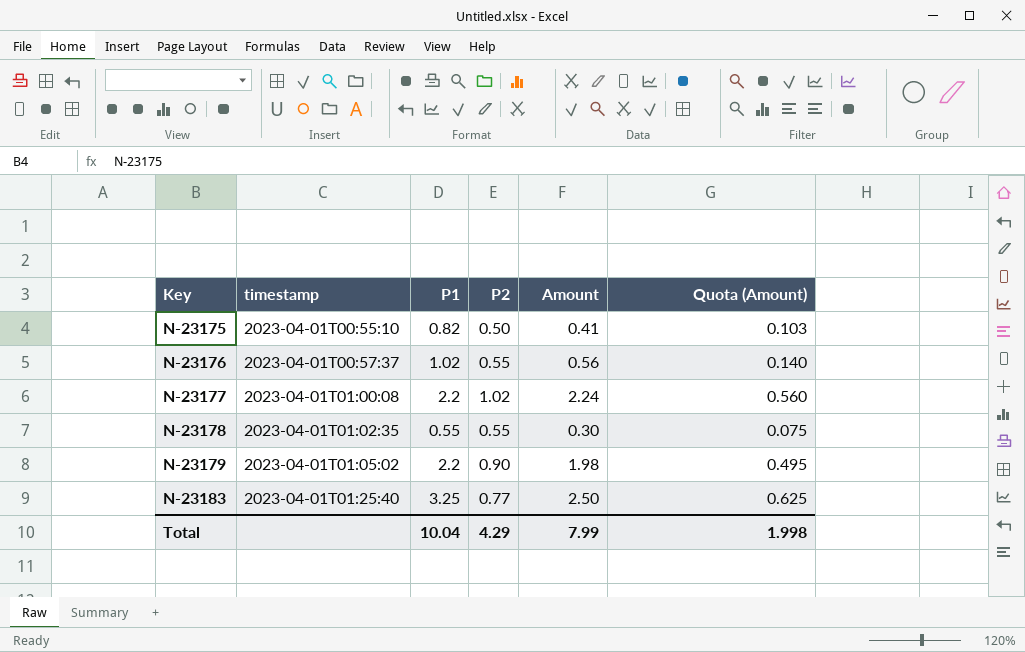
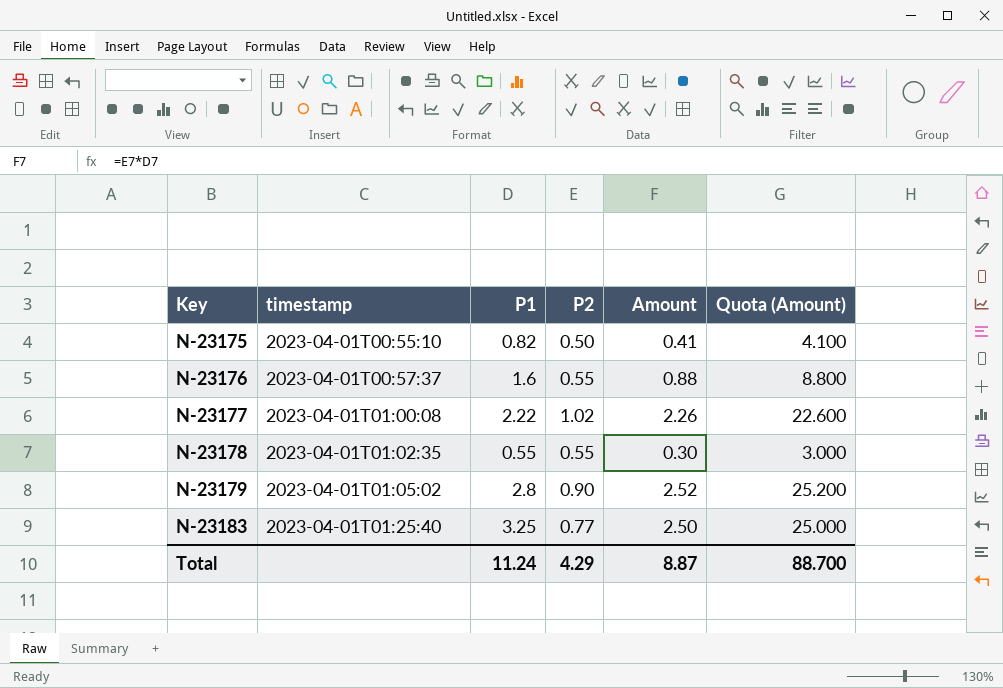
column Quota (Amount) | formula: [Amount] * 0.25 -> [Amount] * 10
N-23176 | P1: 1.02 -> 1.6
N-23176 | Amount: 0.56 -> 0.88
N-23177 | P1: 2.2 -> 2.22
N-23177 | Amount: 2.24 -> 2.26
N-23179 | P1: 2.2 -> 2.8
N-23179 | Amount: 1.98 -> 2.52
Total | P1: 10.04 -> 11.24
Total | Amount: 7.99 -> 8.87
Total | Quota (Amount): 1.998 -> 88.700

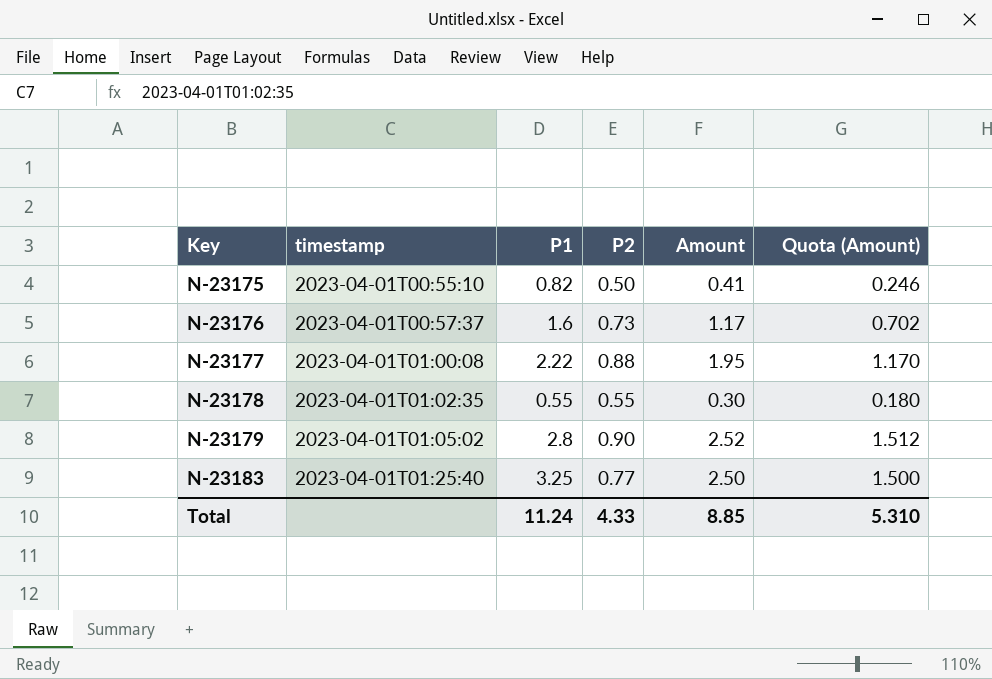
column Quota (Amount) | formula: [Amount] * 10 -> [Amount] * 0.6
N-23176 | P2: 0.55 -> 0.73
N-23176 | Amount: 0.88 -> 1.17
N-23177 | P2: 1.02 -> 0.88
N-23177 | Amount: 2.26 -> 1.95
Total | P2: 4.29 -> 4.33
Total | Amount: 8.87 -> 8.85
Total | Quota (Amount): 88.700 -> 5.310

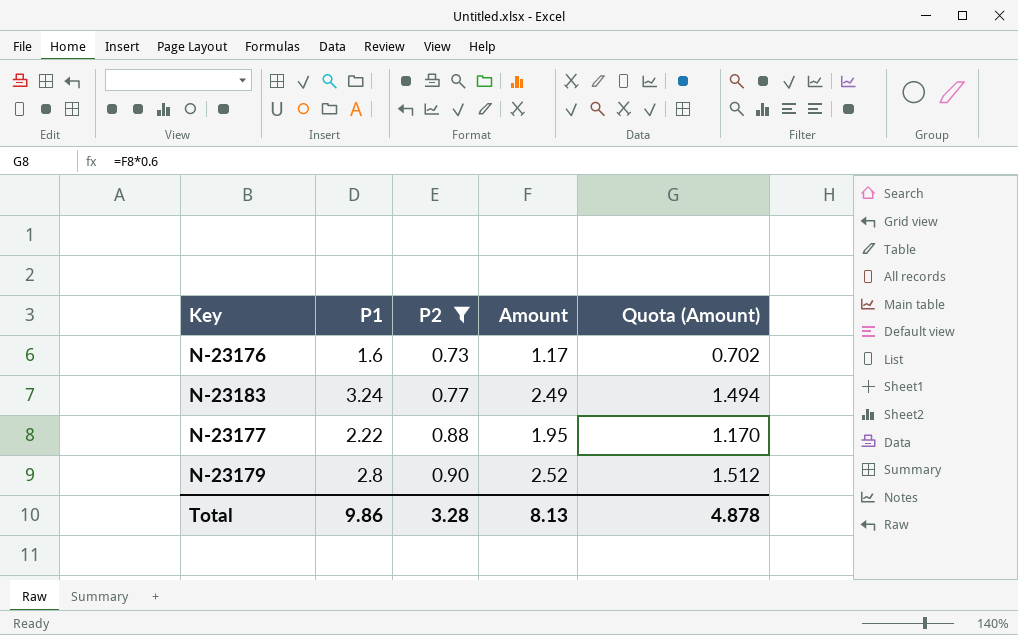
filter: none -> P2 >= 0.73
row order: Key ascending -> P2 ascending
column timestamp | position: 2 -> none
N-23183 | P1: 3.25 -> 3.24
N-23183 | Amount: 2.50 -> 2.49
N-23183 | Quota (Amount): 1.500 -> 1.494
Total | P1: 11.24 -> 9.86
Total | P2: 4.33 -> 3.28
Total | Amount: 8.85 -> 8.13
Total | Quota (Amount): 5.310 -> 4.878

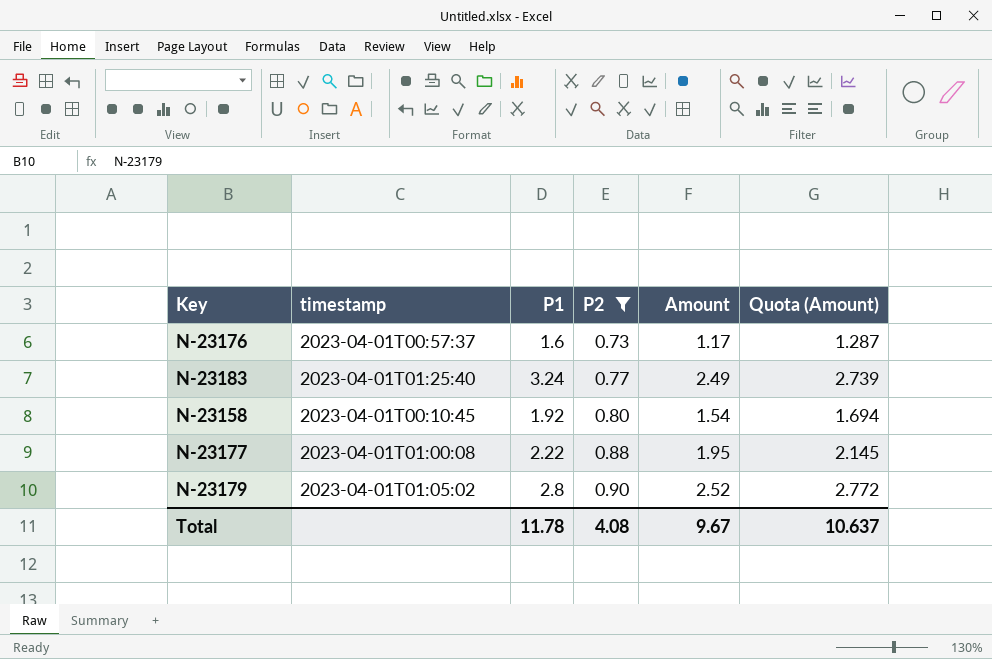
column timestamp | position: none -> 2
column Quota (Amount) | formula: [Amount] * 0.6 -> [Amount] * 1.1
row N-23158: none -> 2023-04-01T00:10:45 | 1.92 | 0.80 | 1.54 | 1.694
Total | P1: 9.86 -> 11.78
Total | P2: 3.28 -> 4.08
Total | Amount: 8.13 -> 9.67
Total | Quota (Amount): 4.878 -> 10.637

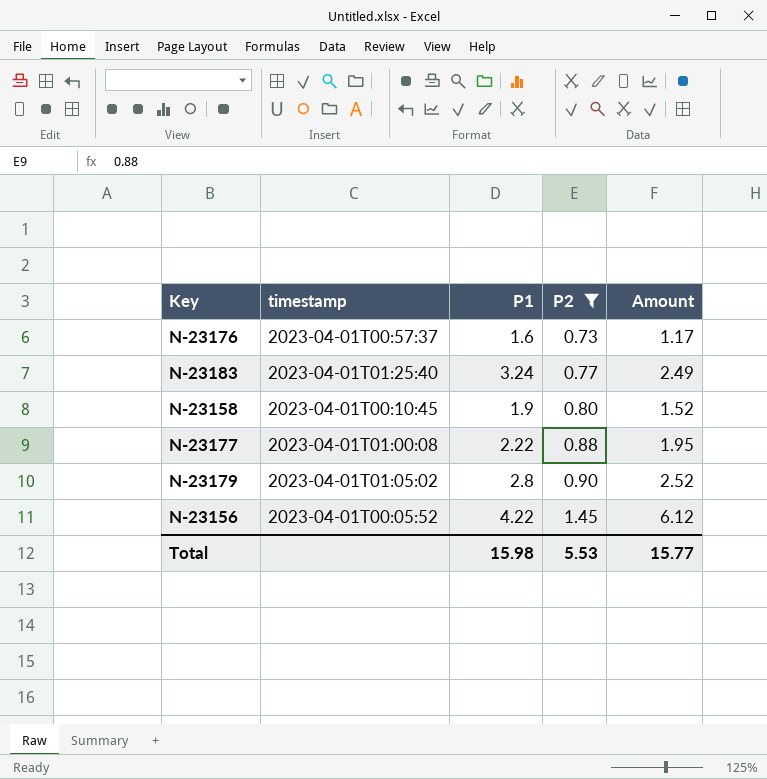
column Quota (Amount) | formula: [Amount] * 1.1 -> none
N-23158 | P1: 1.92 -> 1.9
N-23158 | Amount: 1.54 -> 1.52
row N-23156: none -> 2023-04-01T00:05:52 | 4.22 | 1.45 | 6.12
Total | P1: 11.78 -> 15.98
Total | P2: 4.08 -> 5.53
Total | Amount: 9.67 -> 15.77

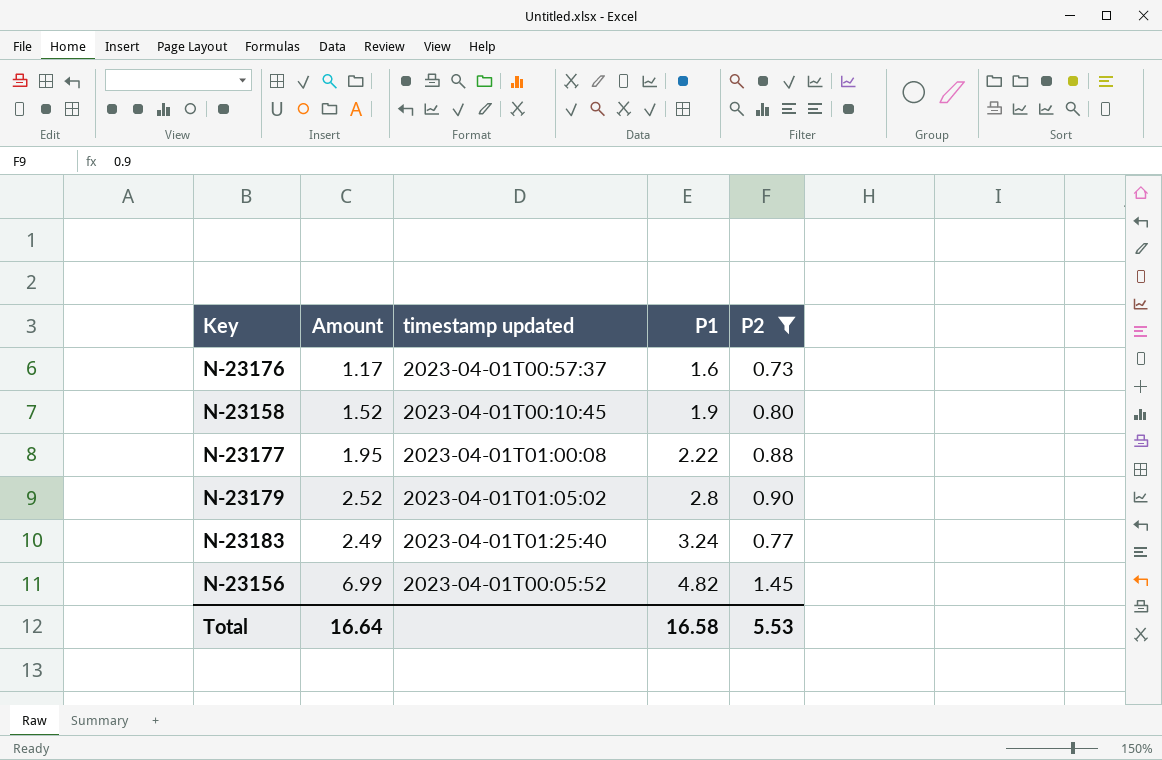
row order: P2 ascending -> P1 ascending
column Amount | position: 5 -> 2
column name: timestamp -> timestamp updated
N-23156 | Amount: 6.12 -> 6.99
N-23156 | P1: 4.22 -> 4.82
Total | Amount: 15.77 -> 16.64
Total | P1: 15.98 -> 16.58

